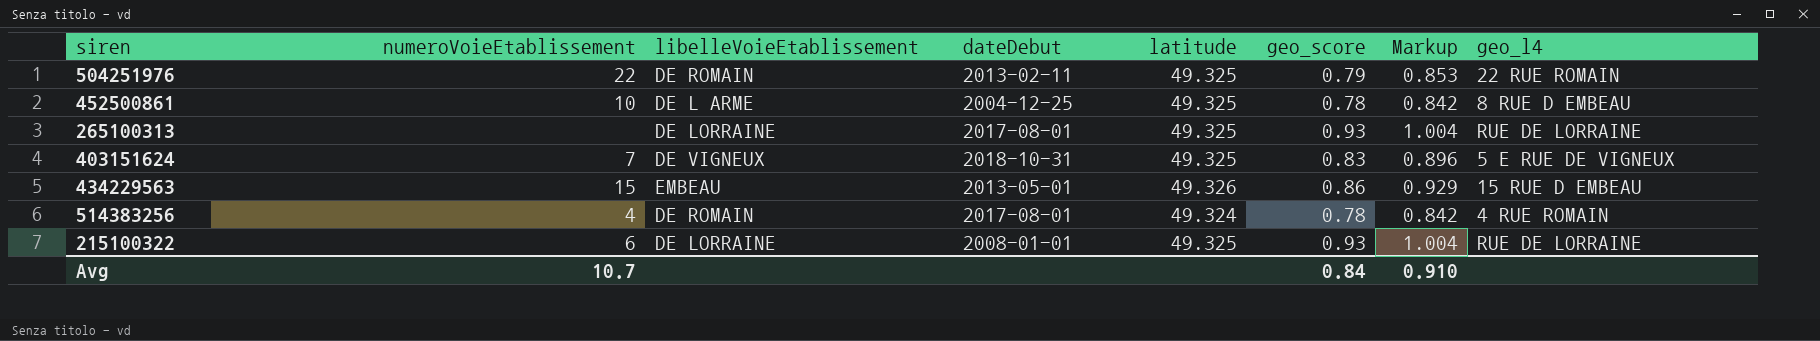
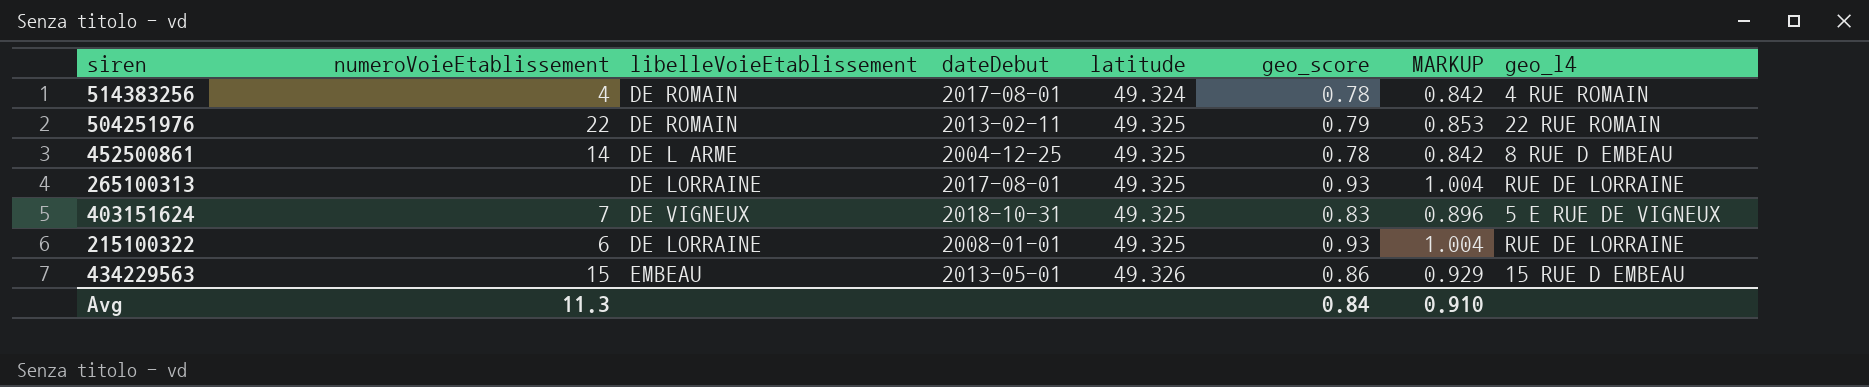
row order: none -> latitude ascending
column name: Markup -> MARKUP
452500861 | numeroVoieEtablissement: 10 -> 14
Avg | numeroVoieEtablissement: 10.7 -> 11.3

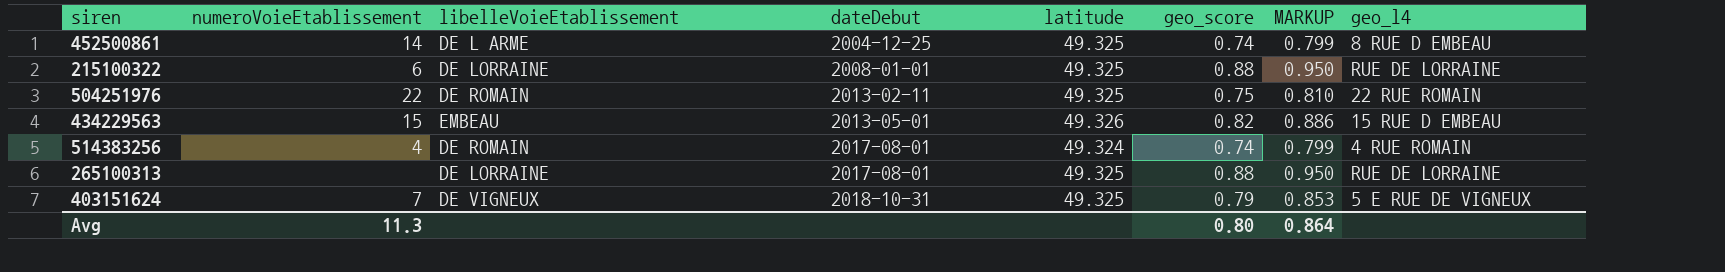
row order: latitude ascending -> dateDebut ascending
452500861 | geo_score: 0.78 -> 0.74
452500861 | MARKUP: 0.842 -> 0.799
215100322 | geo_score: 0.93 -> 0.88
215100322 | MARKUP: 1.004 -> 0.950
504251976 | geo_score: 0.79 -> 0.75
504251976 | MARKUP: 0.853 -> 0.810
434229563 | geo_score: 0.86 -> 0.82
434229563 | MARKUP: 0.929 -> 0.886
514383256 | geo_score: 0.78 -> 0.74
514383256 | MARKUP: 0.842 -> 0.799
265100313 | geo_score: 0.93 -> 0.88
265100313 | MARKUP: 1.004 -> 0.950
403151624 | geo_score: 0.83 -> 0.79
403151624 | MARKUP: 0.896 -> 0.853
Avg | geo_score: 0.84 -> 0.80
Avg | MARKUP: 0.910 -> 0.864

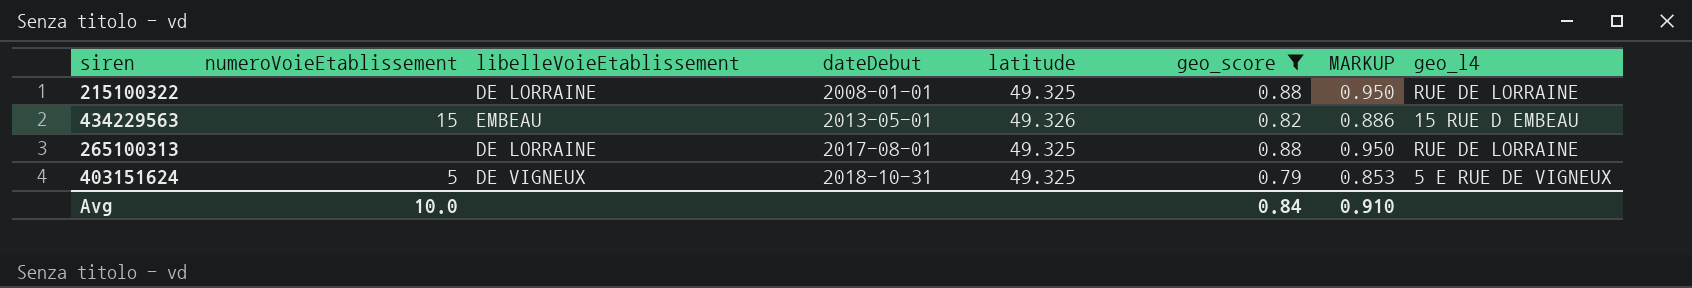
filter: none -> geo_score >= 0.79
215100322 | numeroVoieEtablissement: 6 -> none
403151624 | numeroVoieEtablissement: 7 -> 5
Avg | numeroVoieEtablissement: 11.3 -> 10.0
Avg | geo_score: 0.80 -> 0.84
Avg | MARKUP: 0.864 -> 0.910

